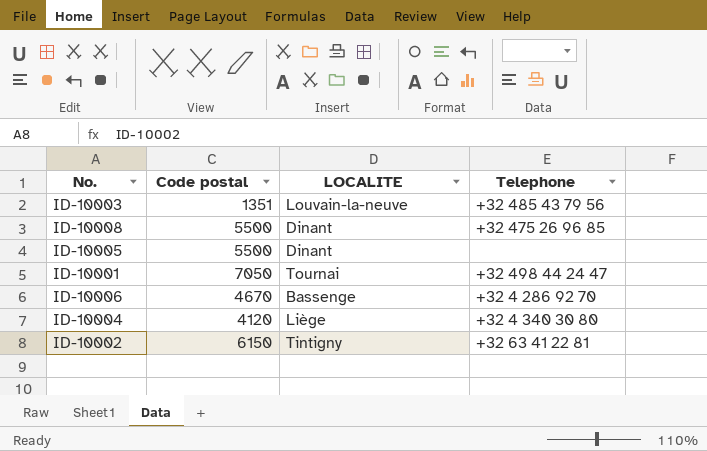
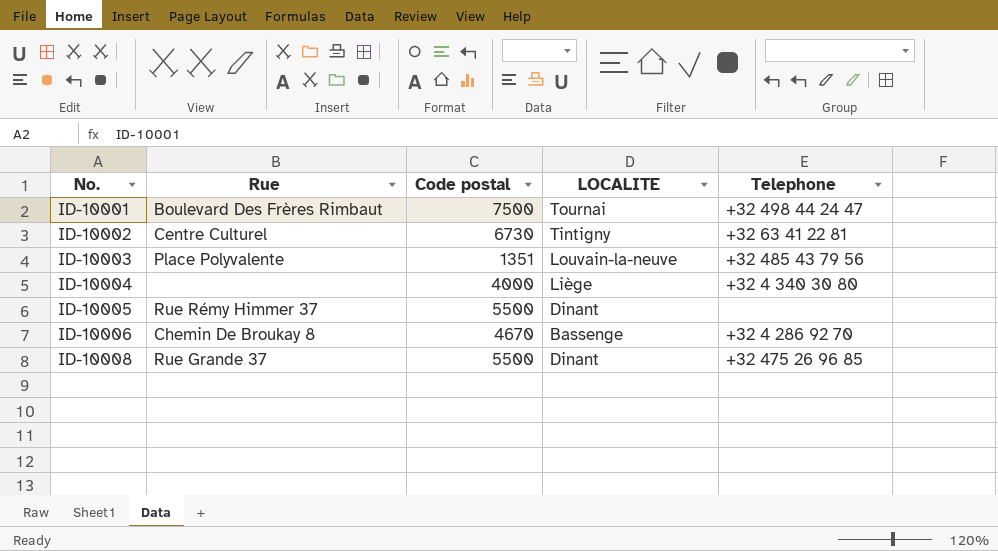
row order: none -> No. ascending
column Rue | position: none -> 2
ID-10001 | Code postal: 7050 -> 7500
ID-10002 | Code postal: 6150 -> 6730
ID-10004 | Code postal: 4120 -> 4000

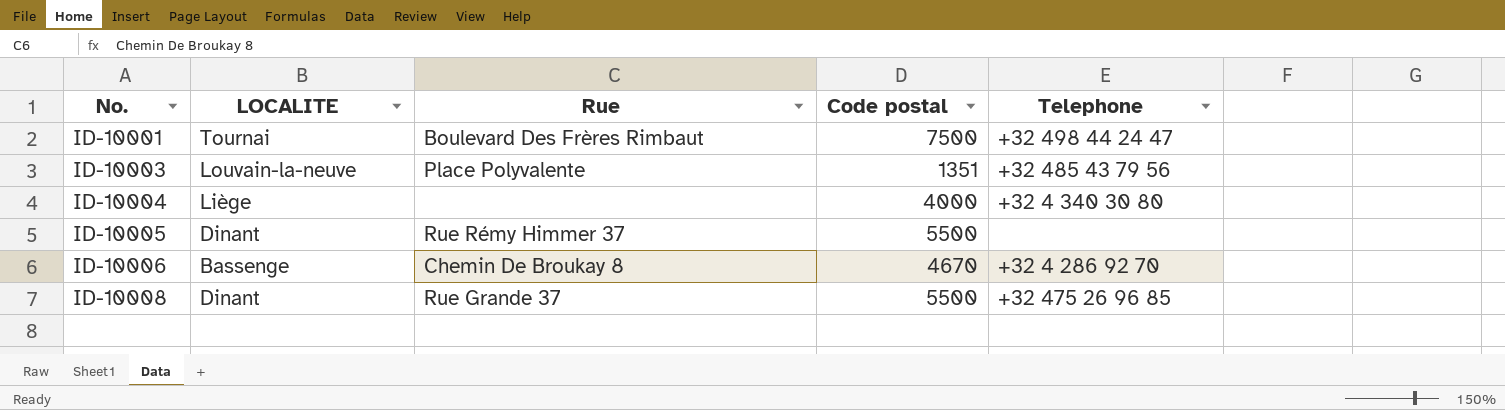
column LOCALITE | position: 4 -> 2
row ID-10002: Centre Culturel | 6730 | Tintigny | +32 63 41 22 81 -> none

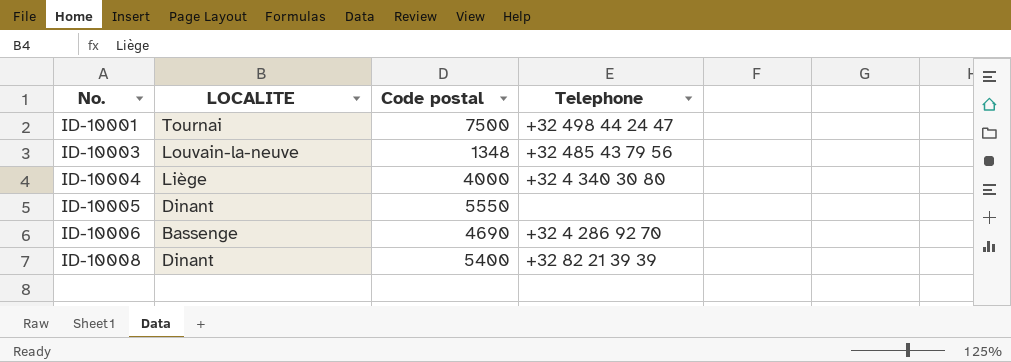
column Rue | position: 3 -> none
ID-10003 | Code postal: 1351 -> 1348
ID-10005 | Code postal: 5500 -> 5550
ID-10006 | Code postal: 4670 -> 4690
ID-10008 | Code postal: 5500 -> 5400
ID-10008 | Telephone: +32 475 26 96 85 -> +32 82 21 39 39

